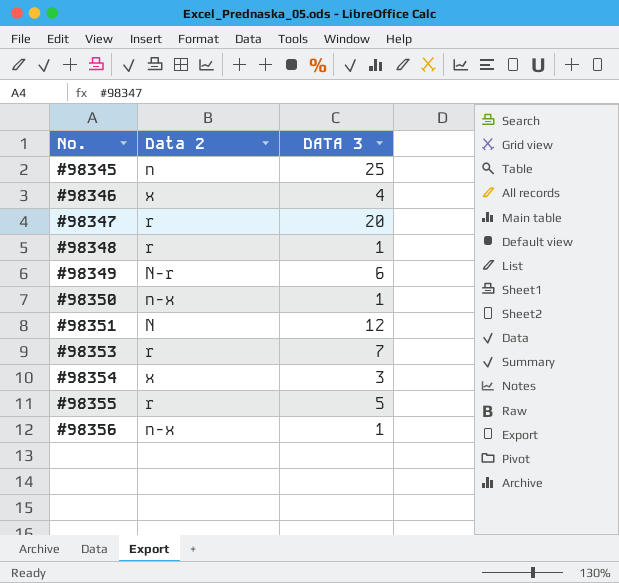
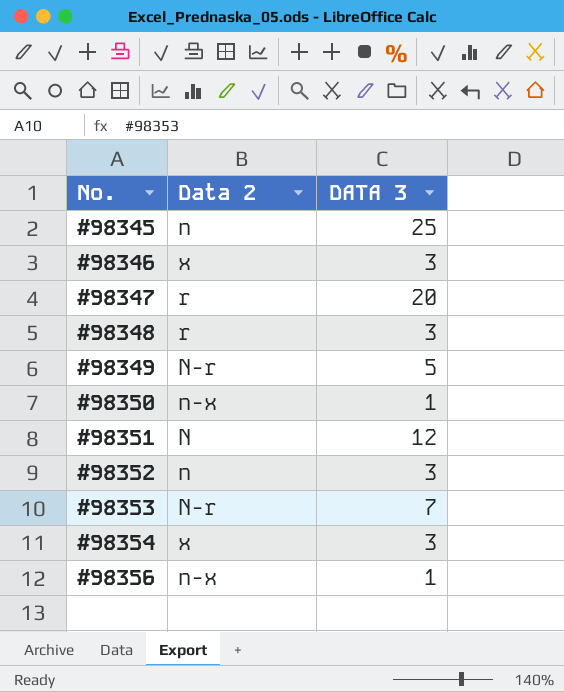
row #98355: r | 5 -> none
#98346 | DATA 3: 4 -> 3
#98348 | DATA 3: 1 -> 3
#98349 | DATA 3: 6 -> 5
row #98352: none -> n | 3
#98353 | Data 2: r -> N-r

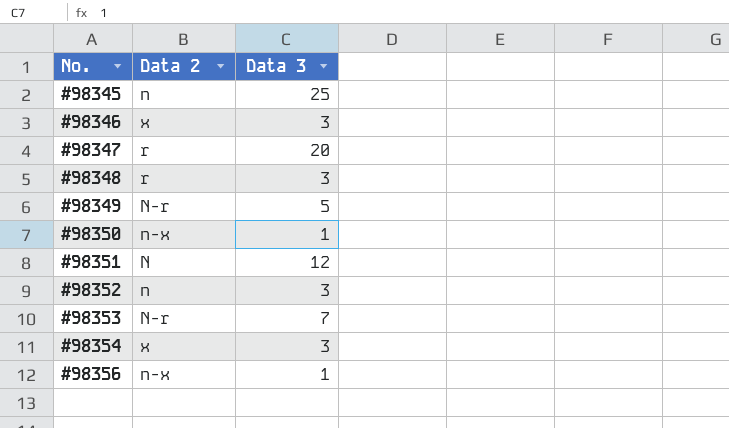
column name: DATA 3 -> Data 3

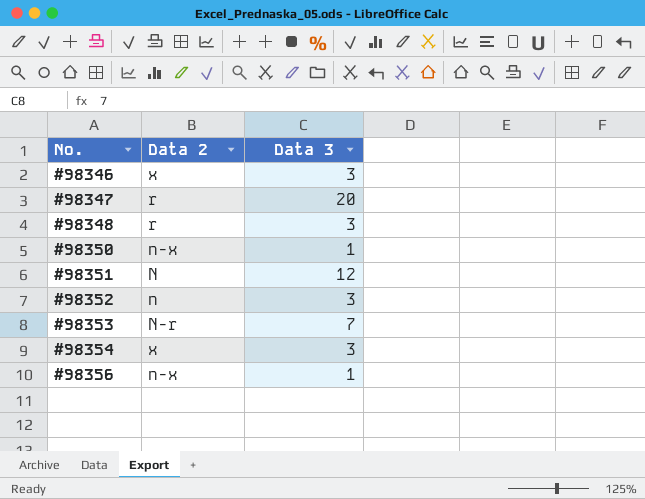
row #98345: n | 25 -> none
row #98349: N-r | 5 -> none

